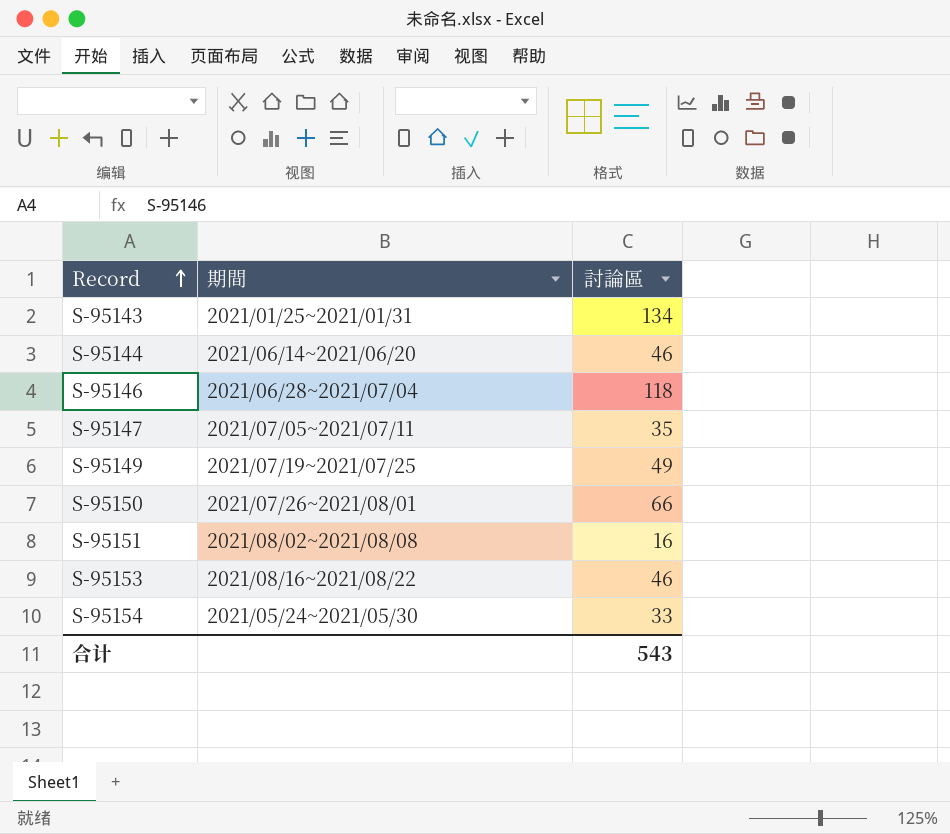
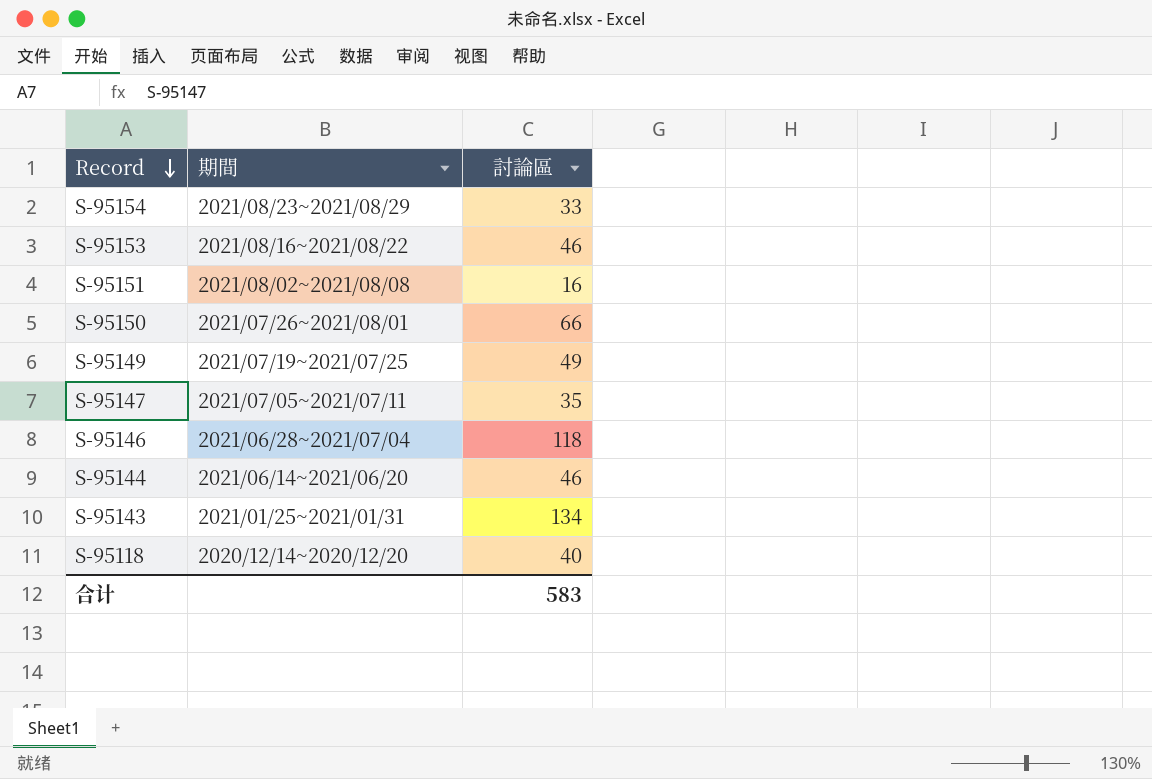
row order: Record ascending -> Record descending
S-95154 | 期間: 2021/05/24~2021/05/30 -> 2021/08/23~2021/08/29
row S-95118: none -> 2020/12/14~2020/12/20 | 40
合计 | 討論區: 543 -> 583

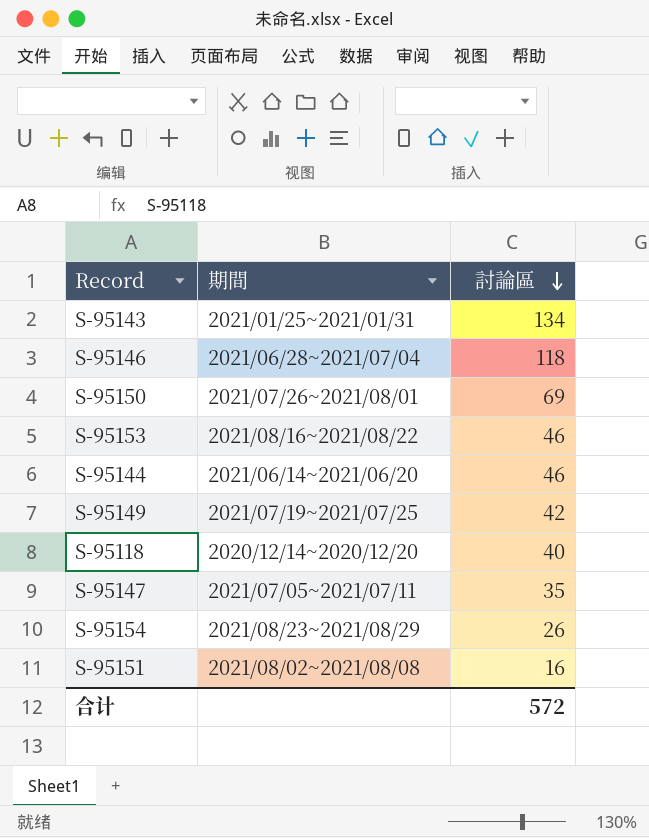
row order: Record descending -> 討論區 descending
S-95150 | 討論區: 66 -> 69
S-95149 | 討論區: 49 -> 42
S-95154 | 討論區: 33 -> 26
合计 | 討論區: 583 -> 572

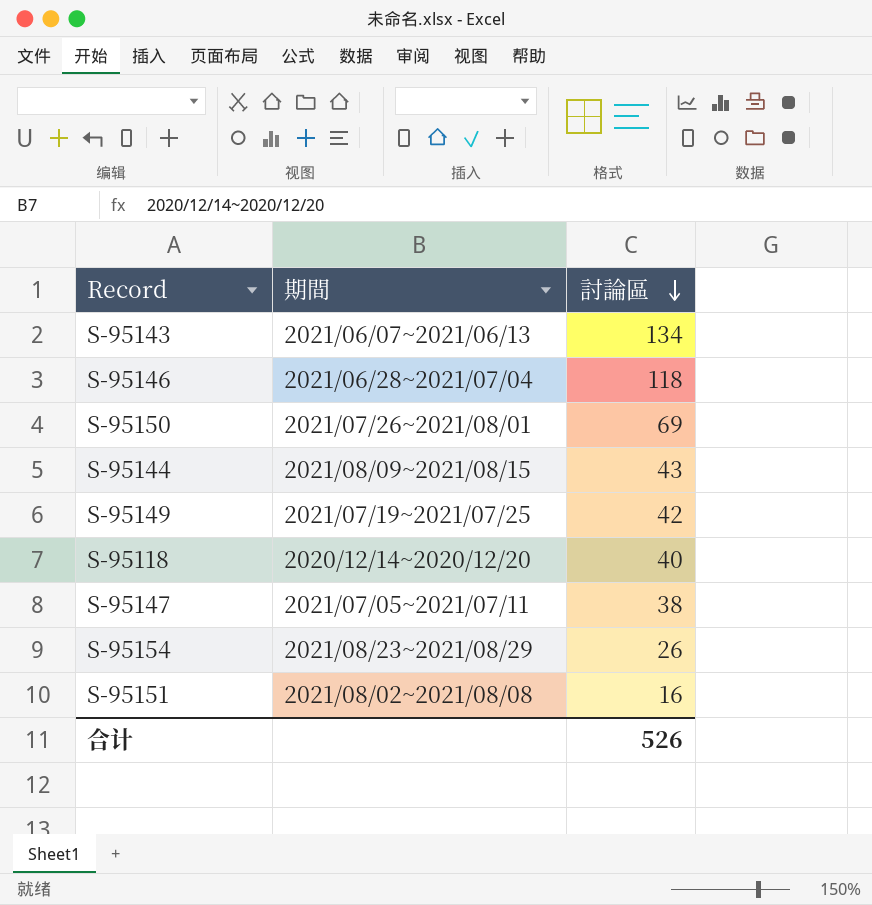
row S-95153: 2021/08/16~2021/08/22 | 46 -> none
S-95143 | 期間: 2021/01/25~2021/01/31 -> 2021/06/07~2021/06/13
S-95144 | 期間: 2021/06/14~2021/06/20 -> 2021/08/09~2021/08/15
S-95144 | 討論區: 46 -> 43
S-95147 | 討論區: 35 -> 38
合计 | 討論區: 572 -> 526

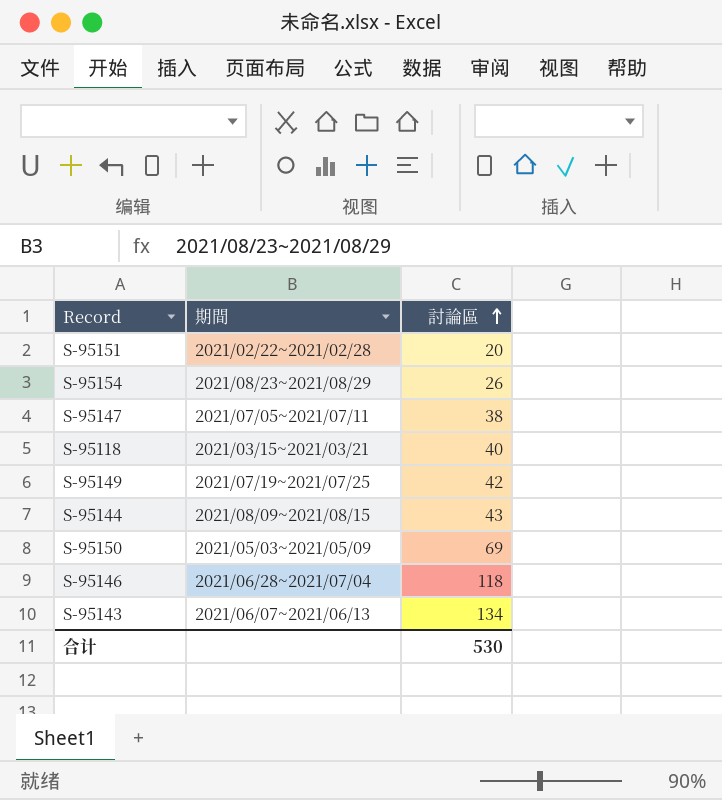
row order: 討論區 descending -> 討論區 ascending
S-95151 | 期間: 2021/08/02~2021/08/08 -> 2021/02/22~2021/02/28
S-95151 | 討論區: 16 -> 20
S-95118 | 期間: 2020/12/14~2020/12/20 -> 2021/03/15~2021/03/21
S-95150 | 期間: 2021/07/26~2021/08/01 -> 2021/05/03~2021/05/09
合计 | 討論區: 526 -> 530

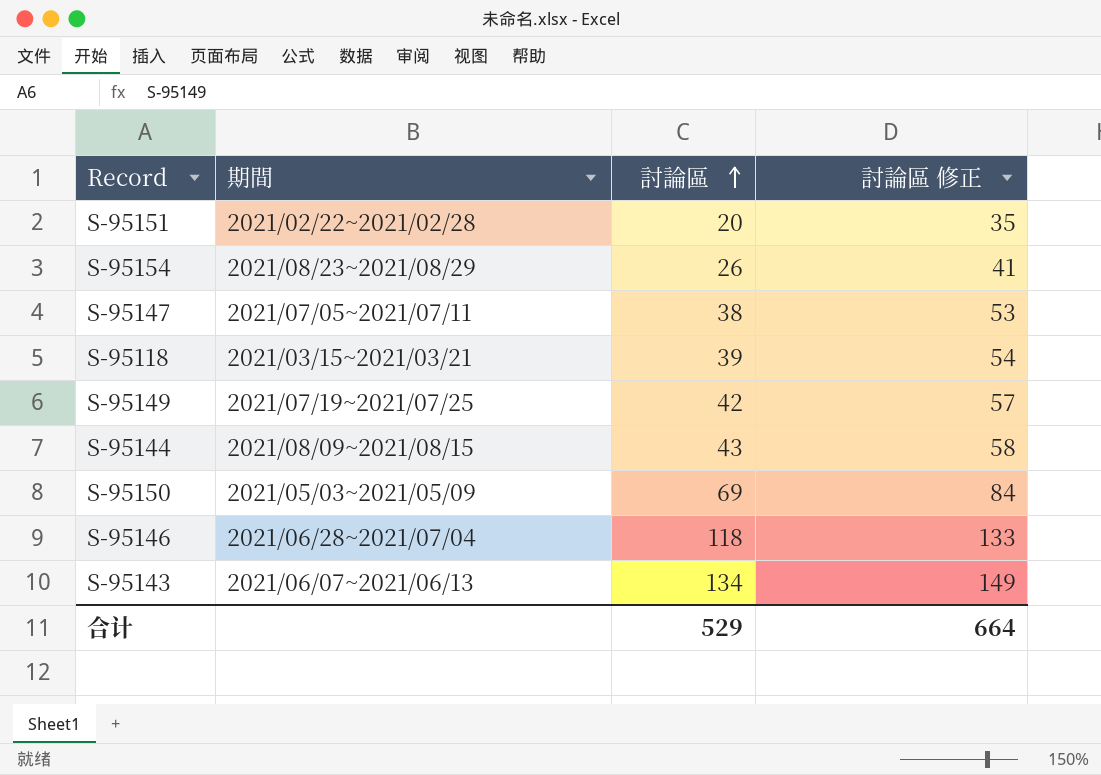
column 討論區 修正 | formula: none -> [討論區] + 15
S-95118 | 討論區: 40 -> 39
合计 | 討論區: 530 -> 529

